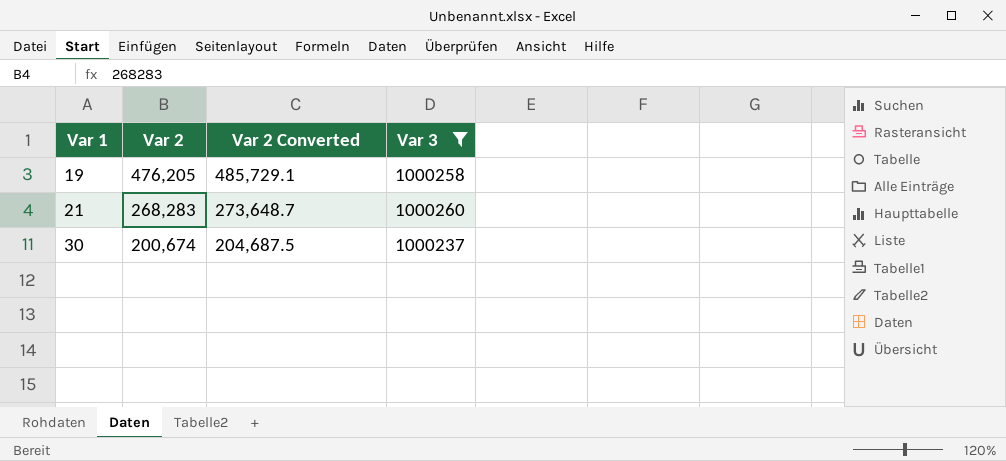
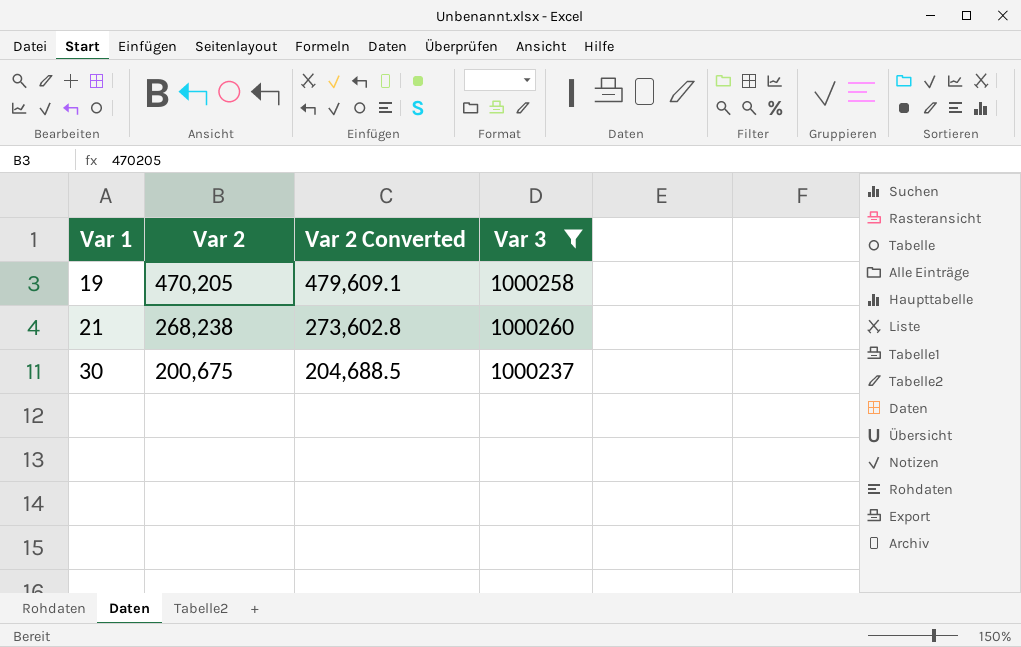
19 | Var 2: 476,205 -> 470,205
19 | Var 2 Converted: 485,729.1 -> 479,609.1
21 | Var 2: 268,283 -> 268,238
21 | Var 2 Converted: 273,648.7 -> 273,602.8
30 | Var 2: 200,674 -> 200,675
30 | Var 2 Converted: 204,687.5 -> 204,688.5

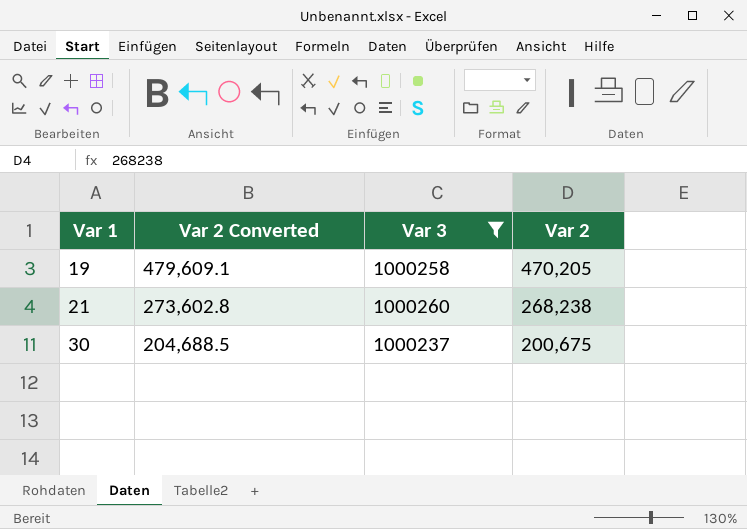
column Var 2 | position: 2 -> 4

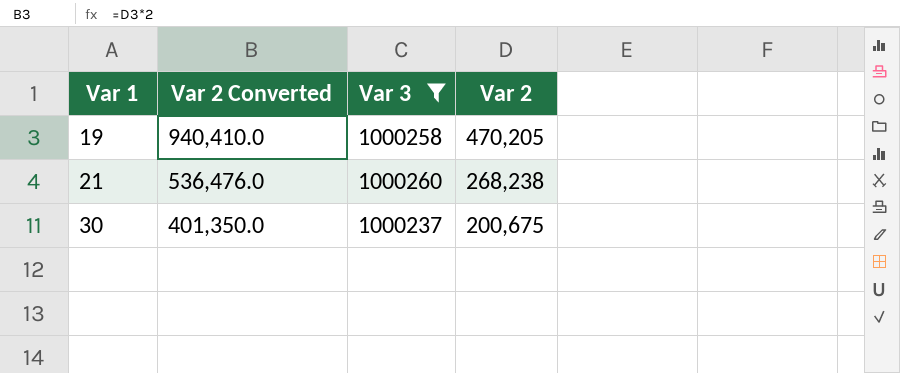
column Var 2 Converted | formula: [Var 2] * 1.02 -> [Var 2] * 2

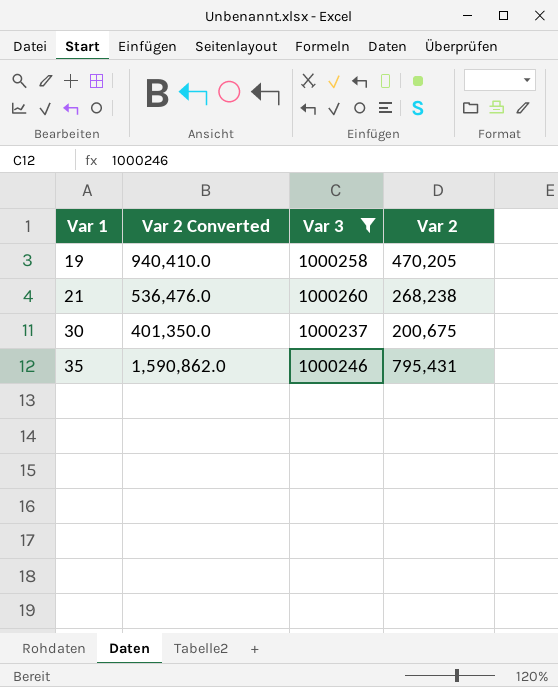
row 35: none -> 1,590,862.0 | 1000246 | 795,431

